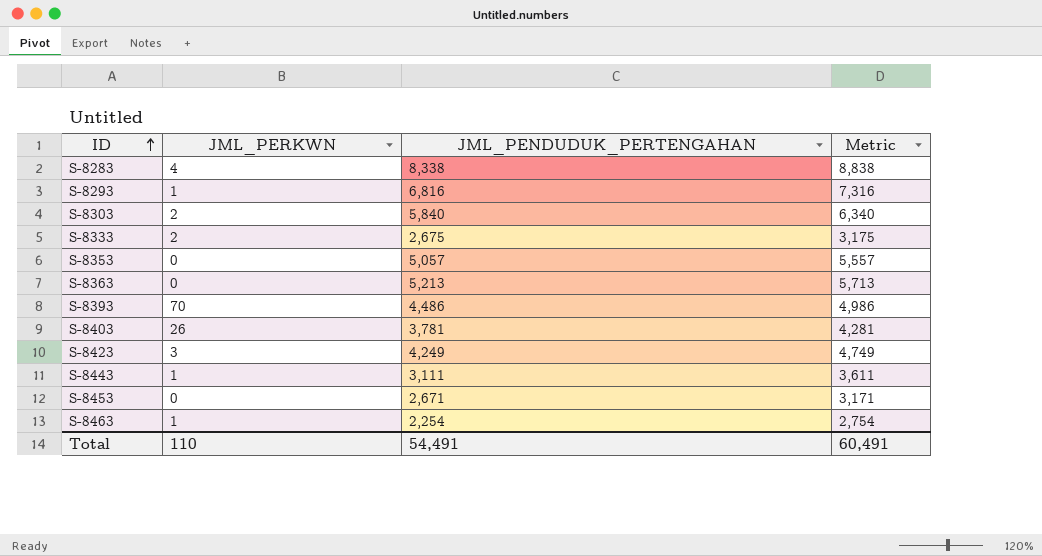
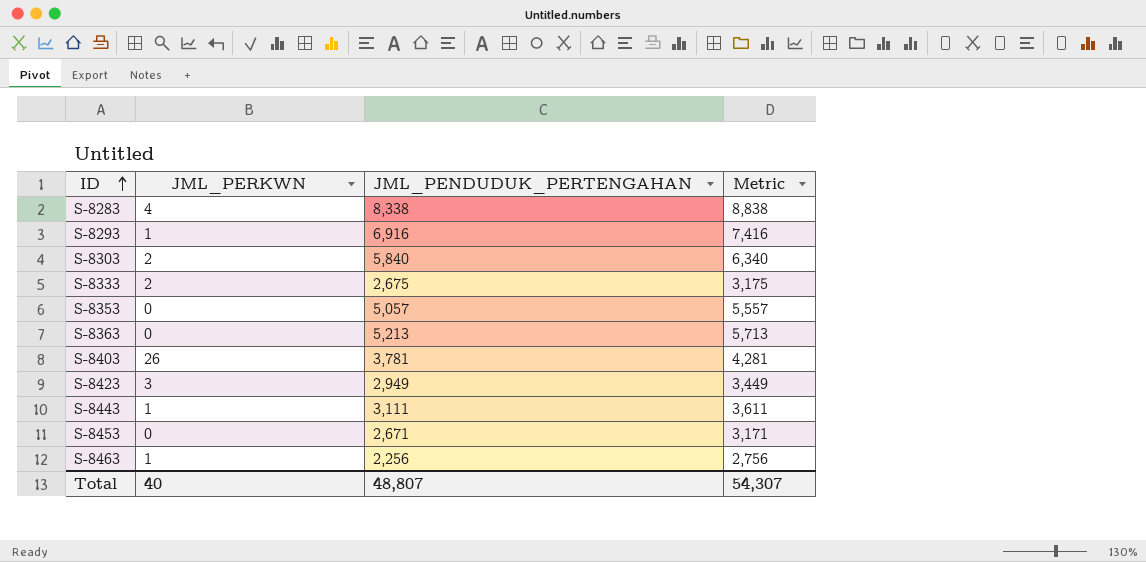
row S-8393: 70 | 4,486 | 4,986 -> none
S-8293 | JML_PENDUDUK_PERTENGAHAN: 6,816 -> 6,916
S-8293 | Metric: 7,316 -> 7,416
S-8423 | JML_PENDUDUK_PERTENGAHAN: 4,249 -> 2,949
S-8423 | Metric: 4,749 -> 3,449
S-8463 | JML_PENDUDUK_PERTENGAHAN: 2,254 -> 2,256
S-8463 | Metric: 2,754 -> 2,756
Total | JML_PERKWN: 110 -> 40
Total | JML_PENDUDUK_PERTENGAHAN: 54,491 -> 48,807
Total | Metric: 60,491 -> 54,307

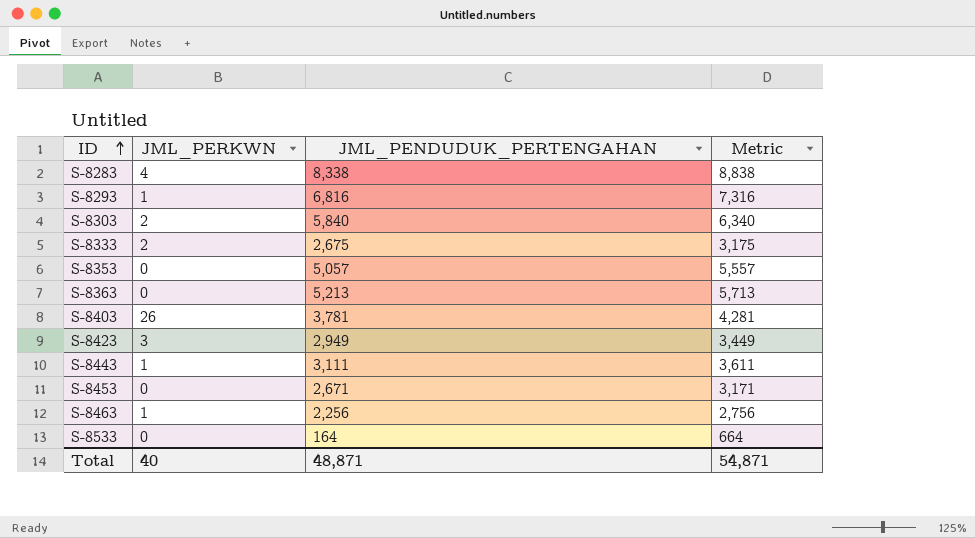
S-8293 | JML_PENDUDUK_PERTENGAHAN: 6,916 -> 6,816
S-8293 | Metric: 7,416 -> 7,316
row S-8533: none -> 0 | 164 | 664
Total | JML_PENDUDUK_PERTENGAHAN: 48,807 -> 48,871
Total | Metric: 54,307 -> 54,871

